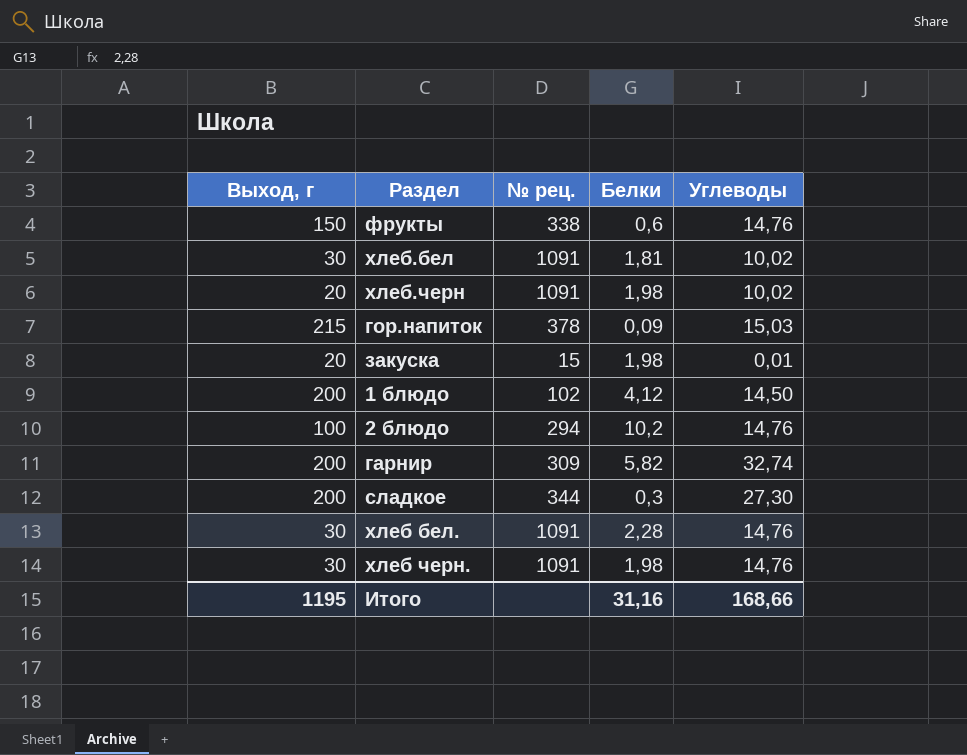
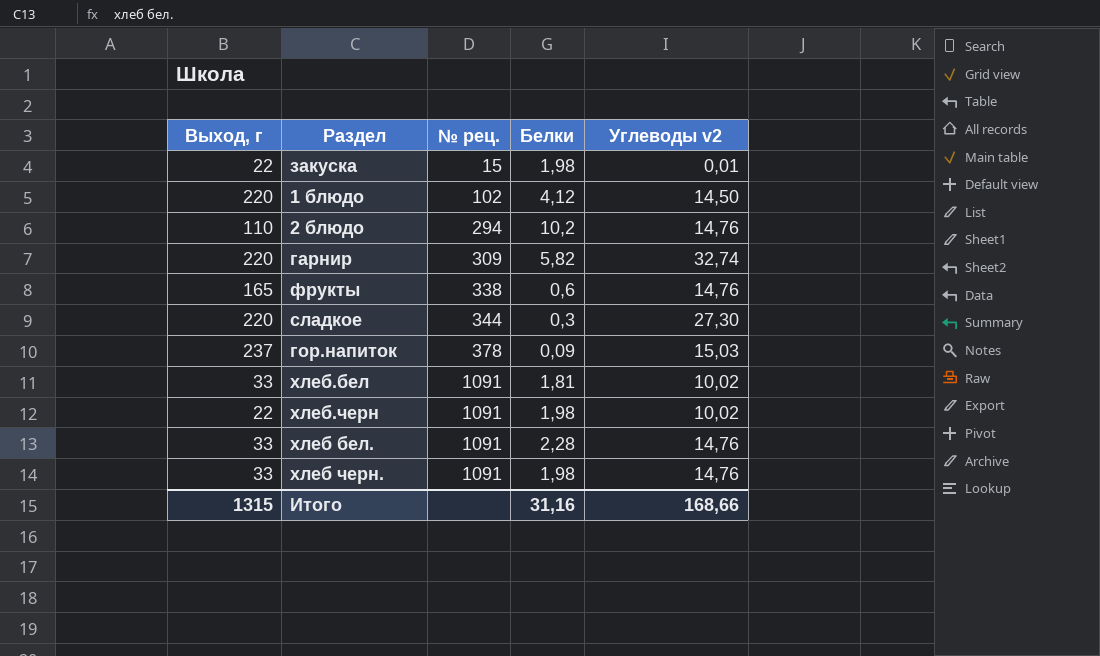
row order: none -> № рец. ascending
column name: Углеводы -> Углеводы v2
закуска | Выход, г: 20 -> 22
1 блюдо | Выход, г: 200 -> 220
2 блюдо | Выход, г: 100 -> 110
гарнир | Выход, г: 200 -> 220
фрукты | Выход, г: 150 -> 165
сладкое | Выход, г: 200 -> 220
гор.напиток | Выход, г: 215 -> 237
хлеб.бел | Выход, г: 30 -> 33
хлеб.черн | Выход, г: 20 -> 22
хлеб бел. | Выход, г: 30 -> 33
хлеб черн. | Выход, г: 30 -> 33
Итого | Выход, г: 1195 -> 1315

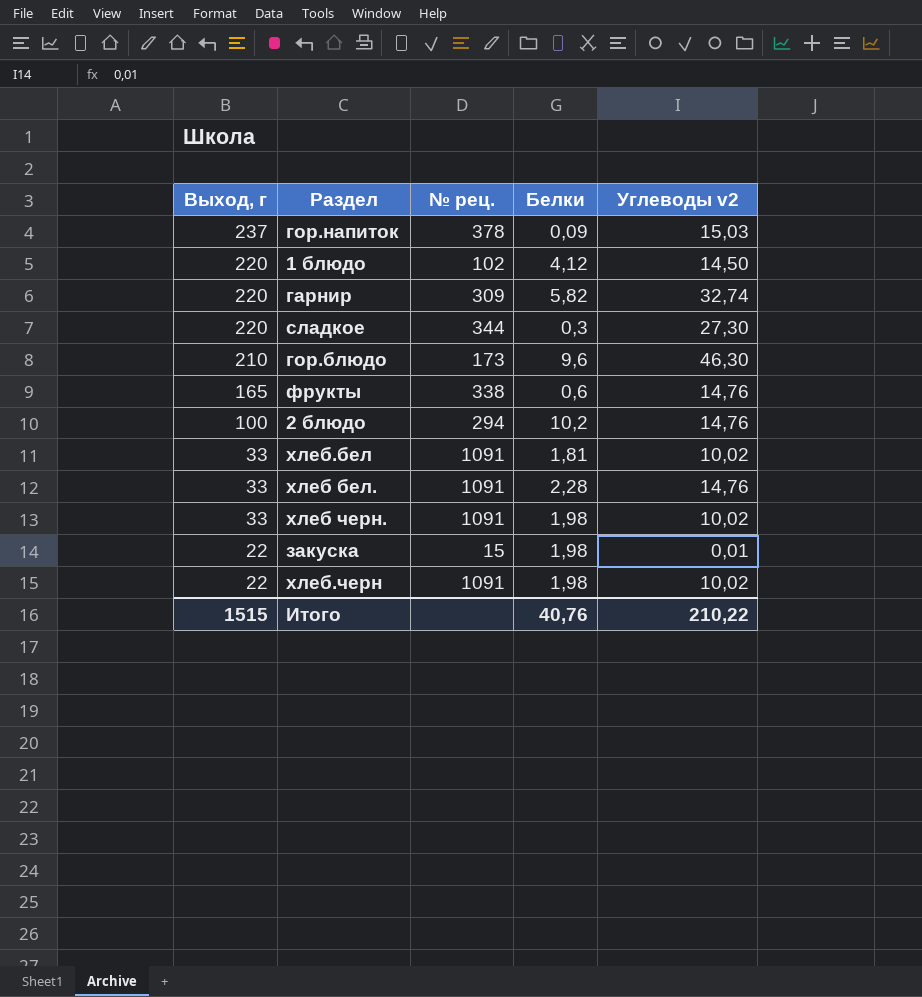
row order: № рец. ascending -> Выход, г descending
row гор.блюдо: none -> 210 | 173 | 9,6 | 46,30
2 блюдо | Выход, г: 110 -> 100
хлеб черн. | Углеводы v2: 14,76 -> 10,02
Итого | Выход, г: 1315 -> 1515
Итого | Белки: 31,16 -> 40,76
Итого | Углеводы v2: 168,66 -> 210,22

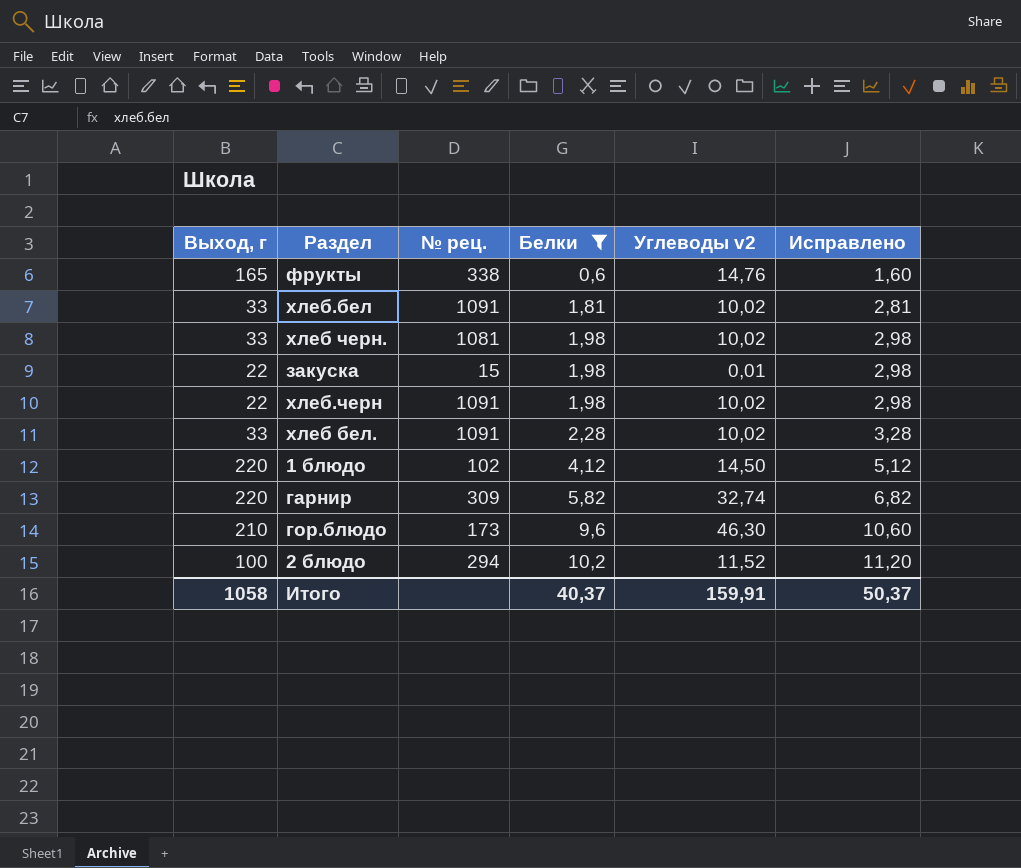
filter: none -> Белки >= 0,6
row order: Выход, г descending -> Белки ascending
column Исправлено | formula: none -> [Белки] + 1
хлеб черн. | № рец.: 1091 -> 1081
хлеб бел. | Углеводы v2: 14,76 -> 10,02
2 блюдо | Углеводы v2: 14,76 -> 11,52
Итого | Выход, г: 1515 -> 1058
Итого | Белки: 40,76 -> 40,37
Итого | Углеводы v2: 210,22 -> 159,91

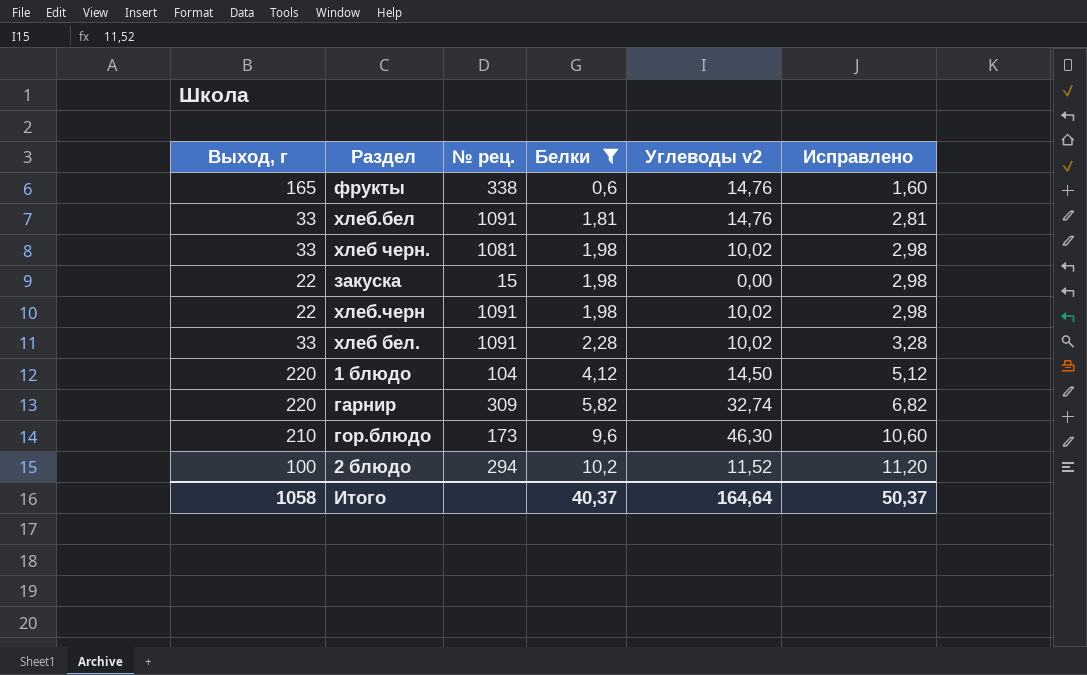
хлеб.бел | Углеводы v2: 10,02 -> 14,76
закуска | Углеводы v2: 0,01 -> 0,00
1 блюдо | № рец.: 102 -> 104
Итого | Углеводы v2: 159,91 -> 164,64

